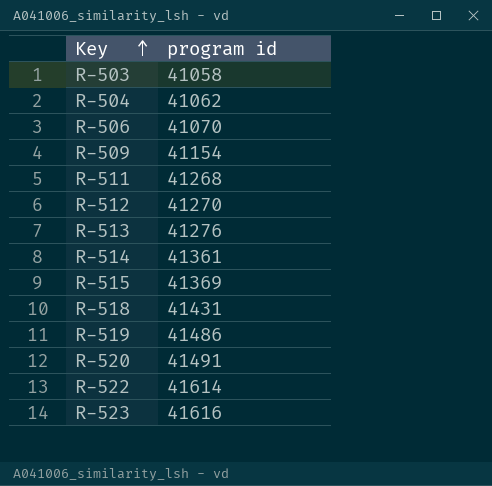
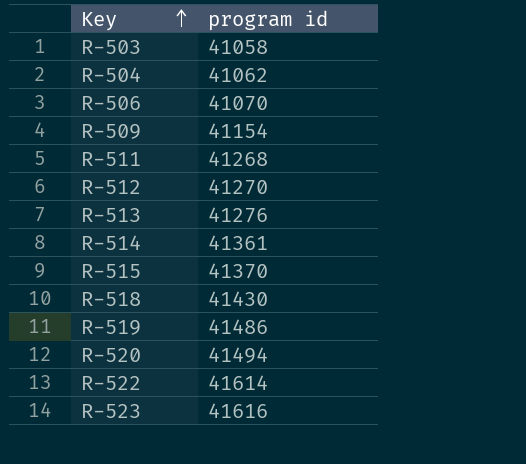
R-515 | program id: 41369 -> 41370
R-518 | program id: 41431 -> 41430
R-520 | program id: 41491 -> 41494

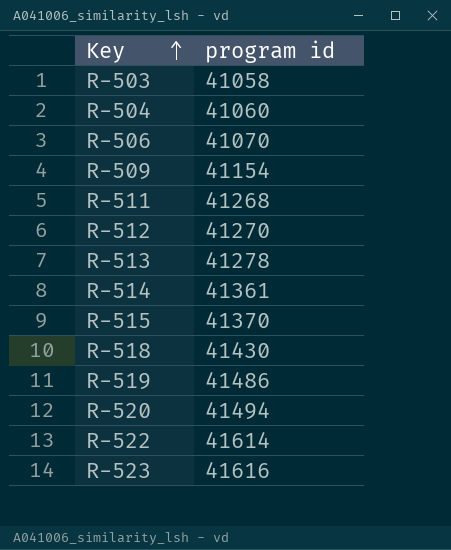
R-504 | program id: 41062 -> 41060
R-513 | program id: 41276 -> 41278

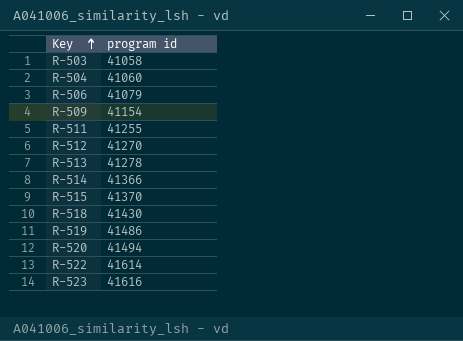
R-506 | program id: 41070 -> 41079
R-511 | program id: 41268 -> 41255
R-514 | program id: 41361 -> 41366

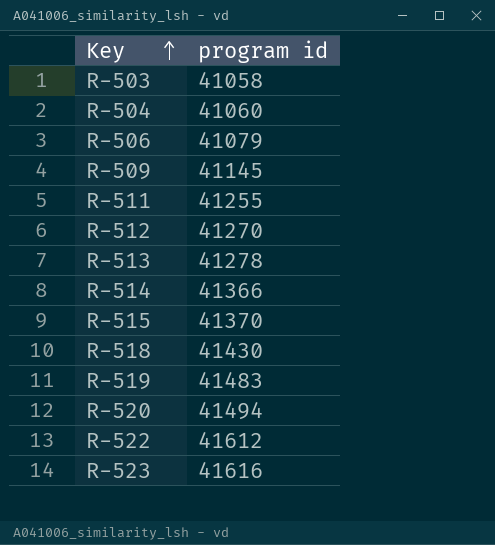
R-509 | program id: 41154 -> 41145
R-519 | program id: 41486 -> 41483
R-522 | program id: 41614 -> 41612

